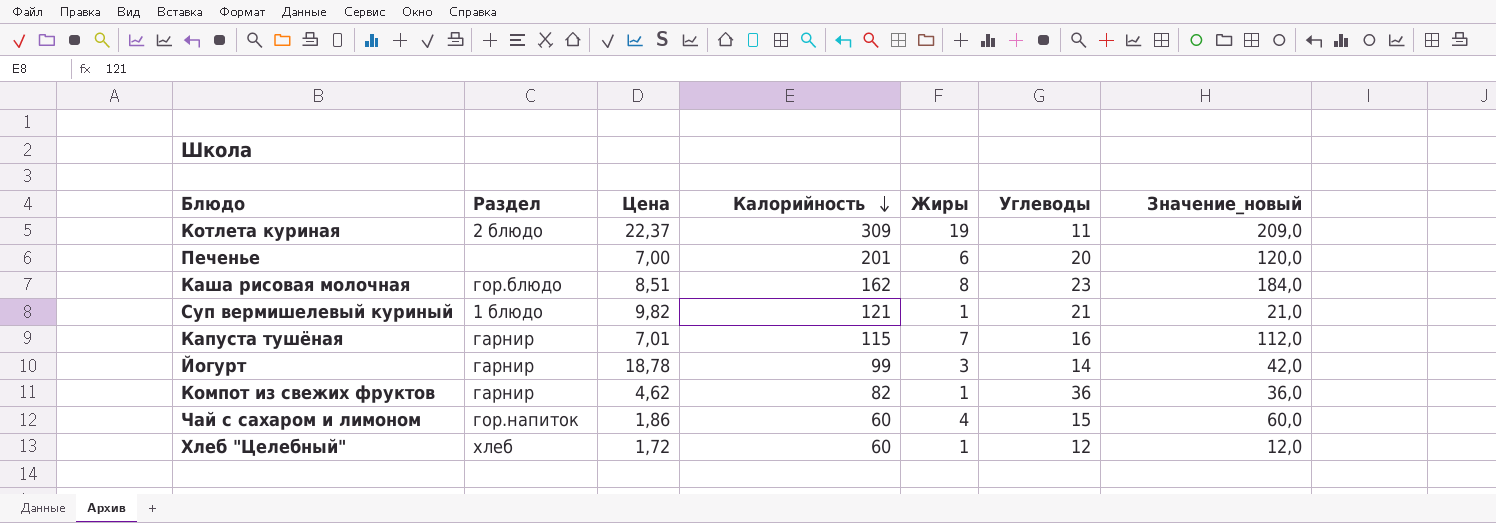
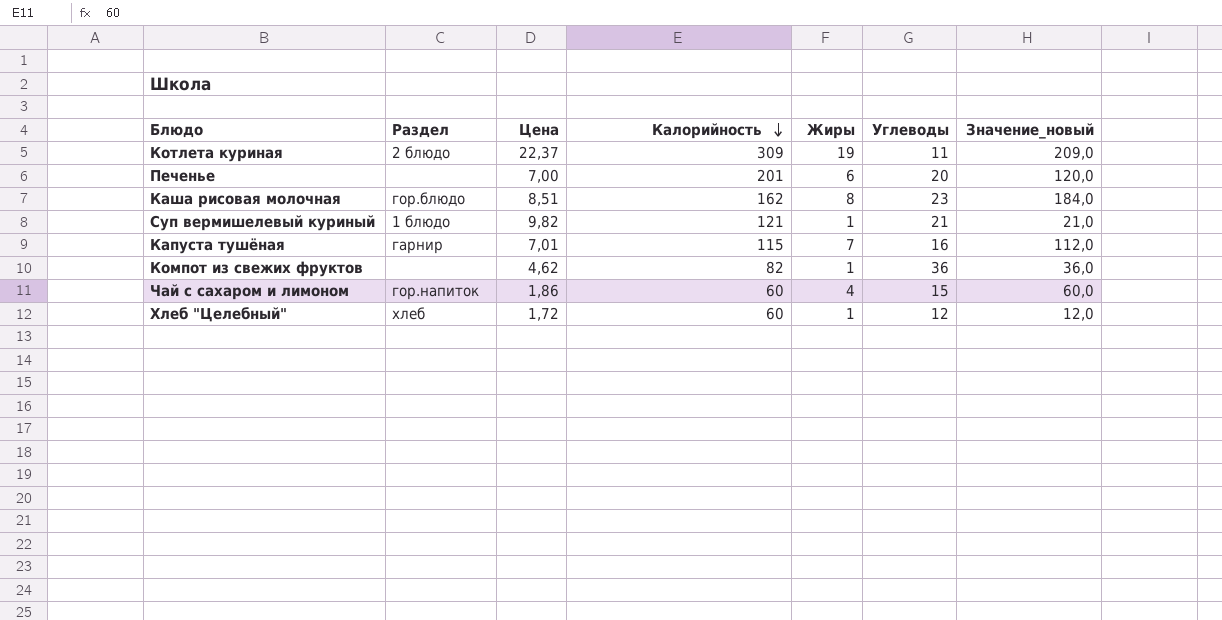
row Йогурт: гарнир | 18,78 | 99 | 3 | 14 | 42,0 -> none
Компот из свежих фруктов | Раздел: гарнир -> none

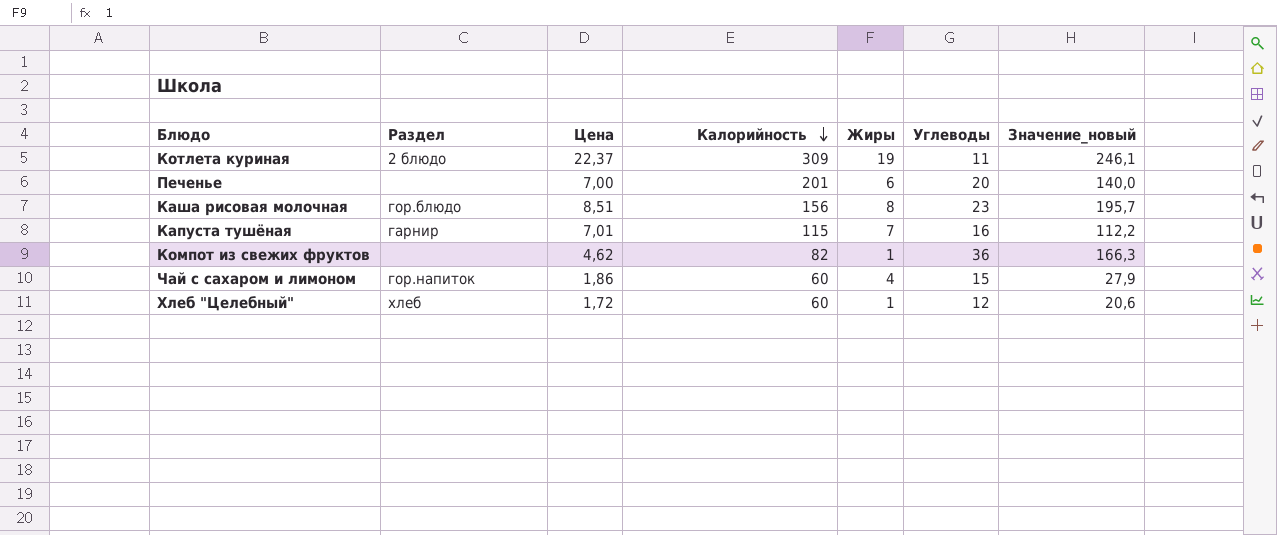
column Значение_новый | formula: [Жиры] * [Углеводы] -> [Цена] * [Углеводы]
row Суп вермишелевый куриный: 1 блюдо | 9,82 | 121 | 1 | 21 | 21,0 -> none
Каша рисовая молочная | Калорийность: 162 -> 156

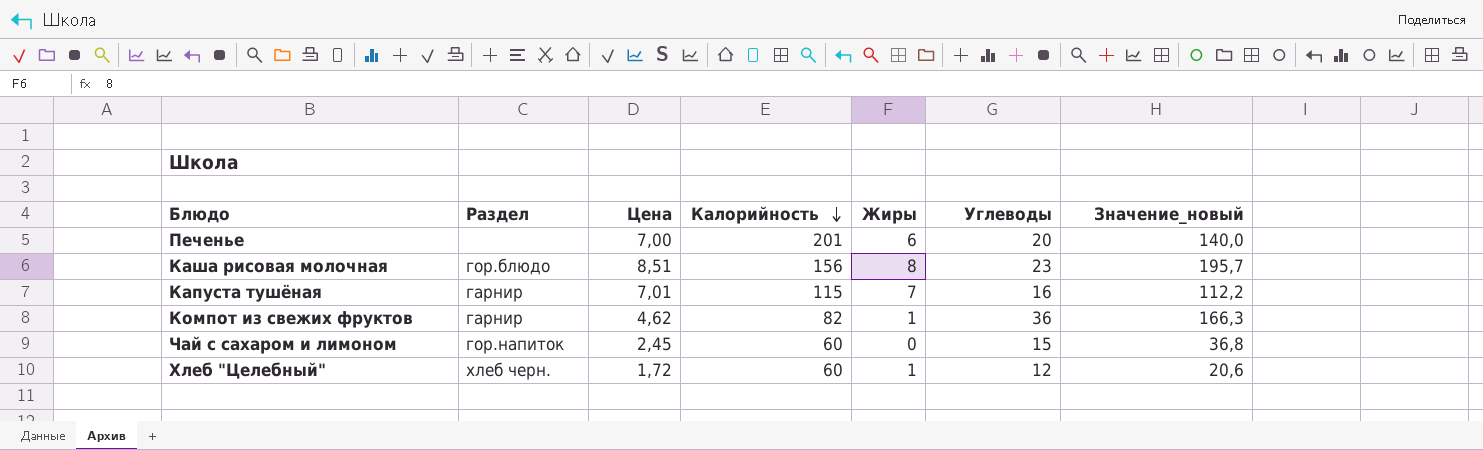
row Котлета куриная: 2 блюдо | 22,37 | 309 | 19 | 11 | 246,1 -> none
Компот из свежих фруктов | Раздел: none -> гарнир
Чай с сахаром и лимоном | Цена: 1,86 -> 2,45
Чай с сахаром и лимоном | Жиры: 4 -> 0
Чай с сахаром и лимоном | Значение_новый: 27,9 -> 36,8
Хлеб "Целебный" | Раздел: хлеб -> хлеб черн.

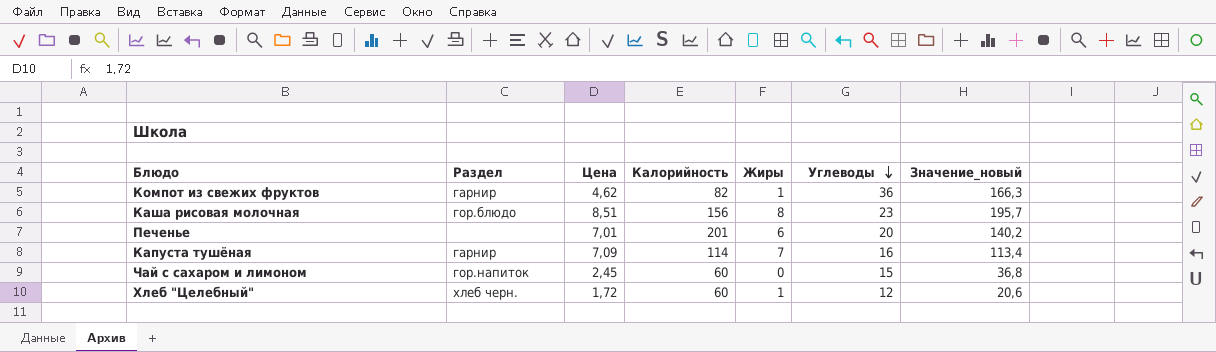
row order: Калорийность descending -> Углеводы descending
Печенье | Цена: 7,00 -> 7,01
Печенье | Значение_новый: 140,0 -> 140,2
Капуста тушёная | Цена: 7,01 -> 7,09
Капуста тушёная | Калорийность: 115 -> 114
Капуста тушёная | Значение_новый: 112,2 -> 113,4

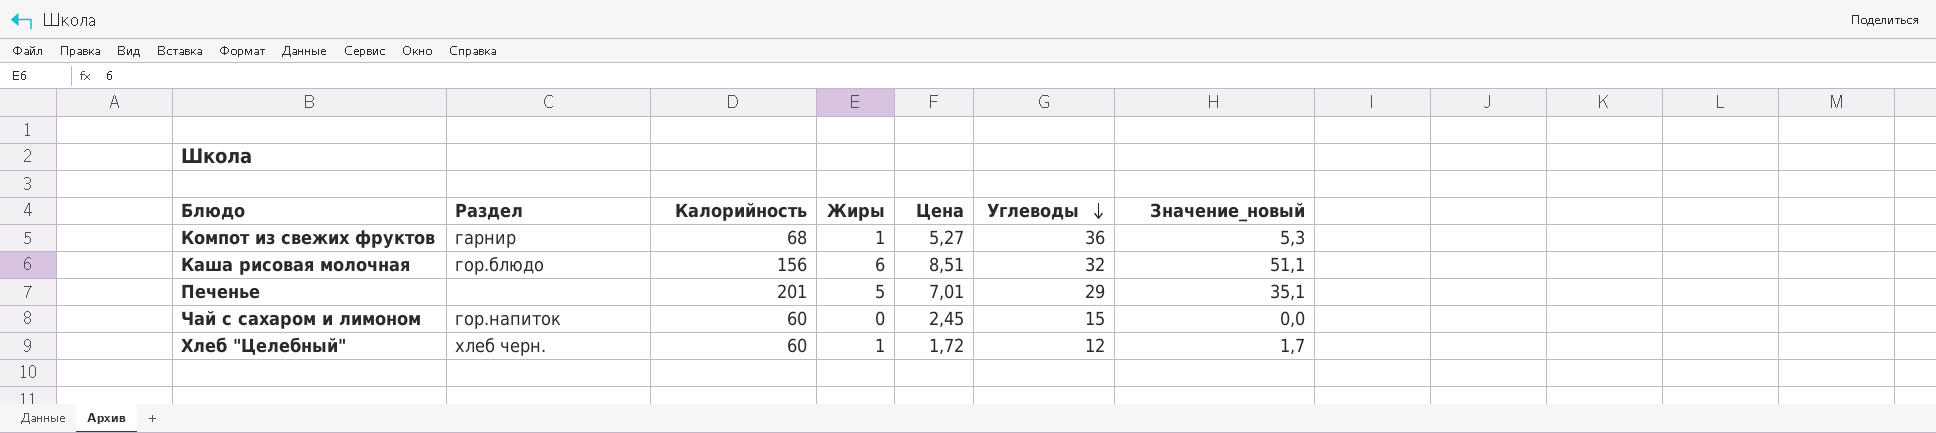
column Цена | position: 3 -> 5
column Значение_новый | formula: [Цена] * [Углеводы] -> [Жиры] * [Цена]
row Капуста тушёная: гарнир | 7,09 | 114 | 7 | 16 | 113,4 -> none
Компот из свежих фруктов | Калорийность: 82 -> 68
Компот из свежих фруктов | Цена: 4,62 -> 5,27
Каша рисовая молочная | Жиры: 8 -> 6
Каша рисовая молочная | Углеводы: 23 -> 32
Печенье | Жиры: 6 -> 5
Печенье | Углеводы: 20 -> 29

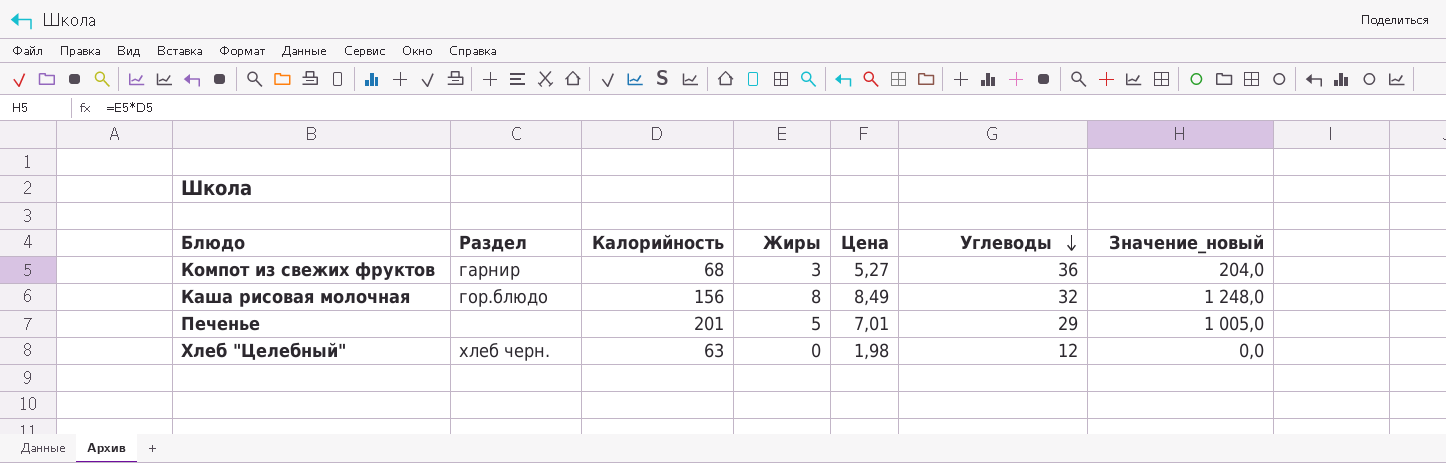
column Значение_новый | formula: [Жиры] * [Цена] -> [Калорийность] * [Жиры]
row Чай с сахаром и лимоном: гор.напиток | 60 | 0 | 2,45 | 15 | 0,0 -> none
Компот из свежих фруктов | Жиры: 1 -> 3
Каша рисовая молочная | Жиры: 6 -> 8
Каша рисовая молочная | Цена: 8,51 -> 8,49
Хлеб "Целебный" | Калорийность: 60 -> 63
Хлеб "Целебный" | Жиры: 1 -> 0
Хлеб "Целебный" | Цена: 1,72 -> 1,98

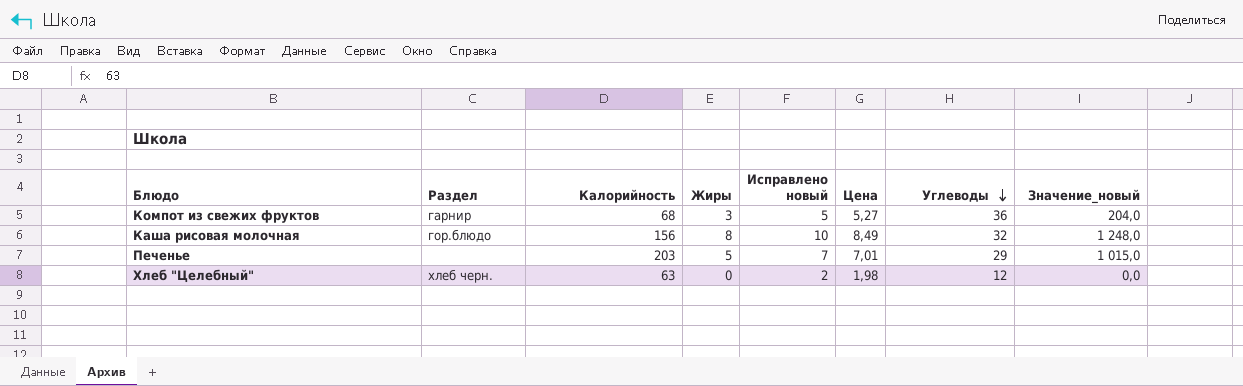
column Исправлено новый | formula: none -> [Жиры] + 2
Печенье | Калорийность: 201 -> 203
Печенье | Значение_новый: 1 005,0 -> 1 015,0

